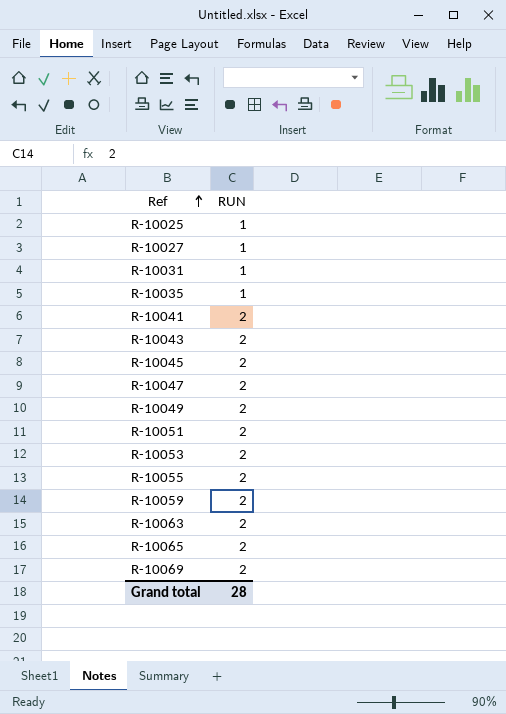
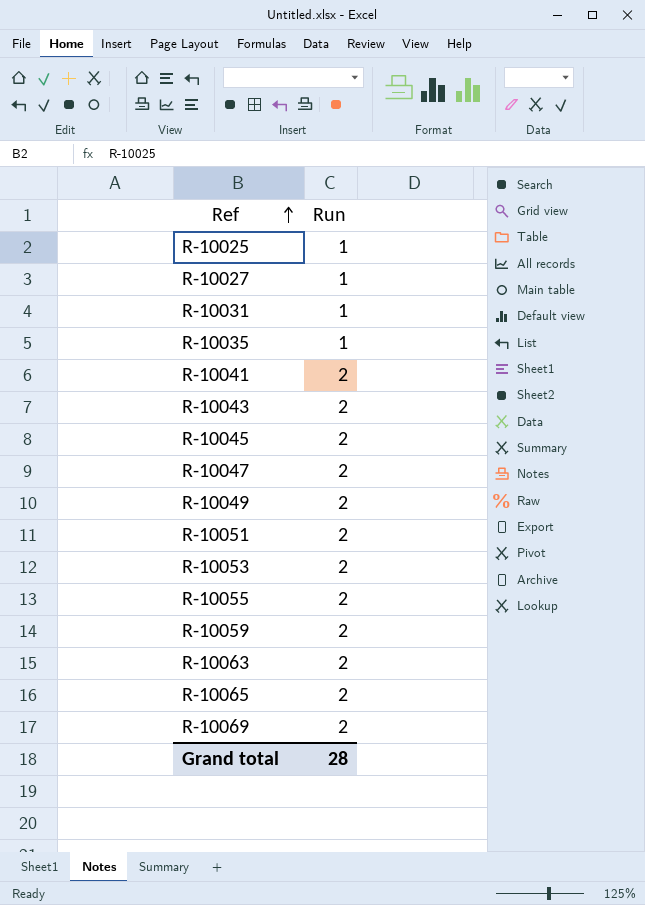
column name: RUN -> Run

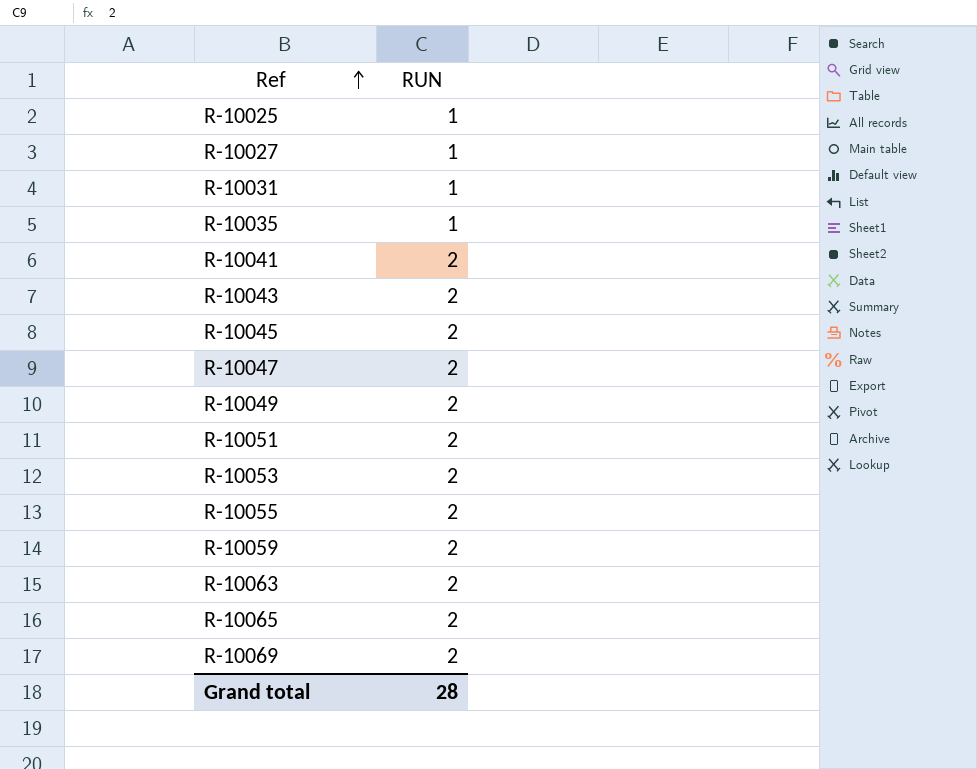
column name: Run -> RUN

